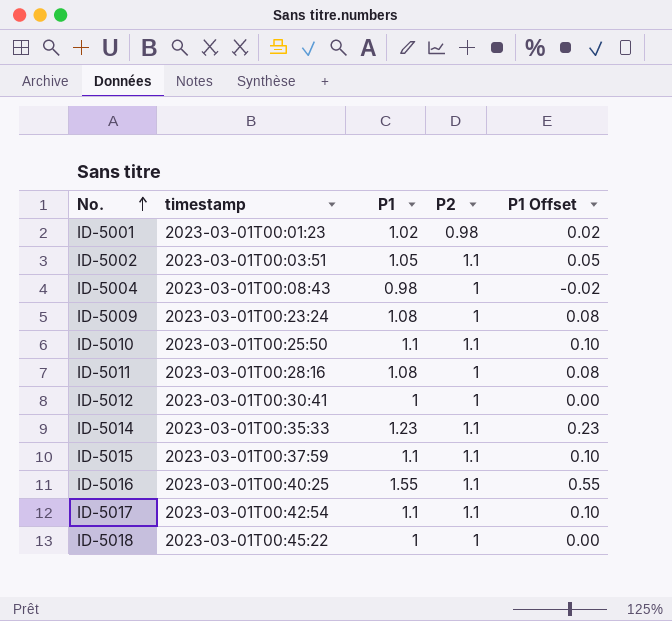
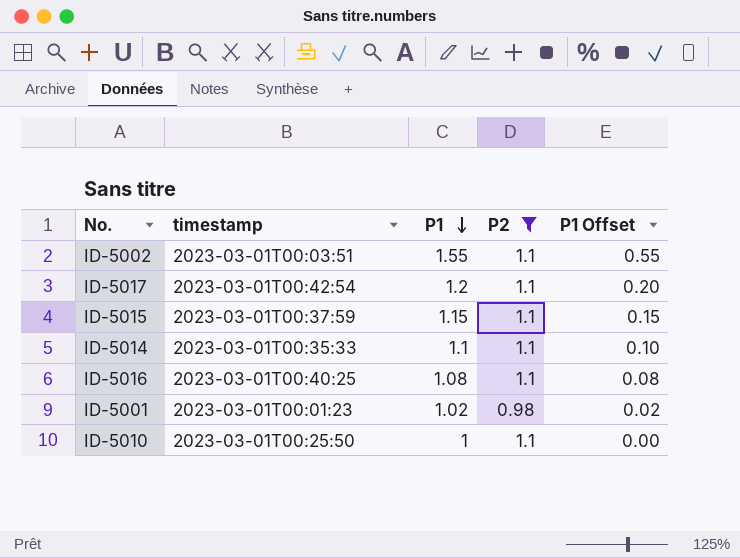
filter: none -> P2 != 1
row order: No. ascending -> P1 descending
ID-5002 | P1: 1.05 -> 1.55
ID-5002 | P1 Offset: 0.05 -> 0.55
ID-5017 | P1: 1.1 -> 1.2
ID-5017 | P1 Offset: 0.10 -> 0.20
ID-5015 | P1: 1.1 -> 1.15
ID-5015 | P1 Offset: 0.10 -> 0.15
ID-5014 | P1: 1.23 -> 1.1
ID-5014 | P1 Offset: 0.23 -> 0.10
ID-5016 | P1: 1.55 -> 1.08
ID-5016 | P1 Offset: 0.55 -> 0.08
ID-5010 | P1: 1.1 -> 1
ID-5010 | P1 Offset: 0.10 -> 0.00

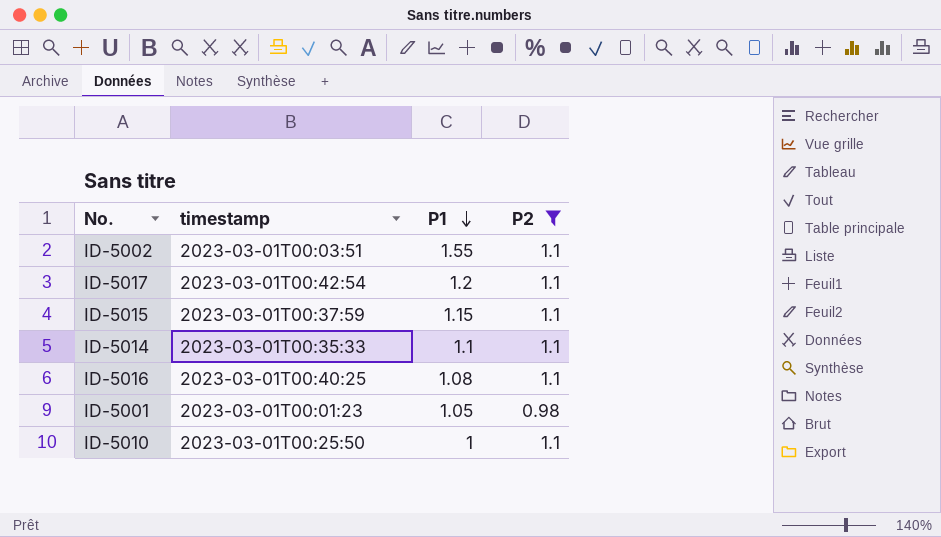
column P1 Offset | formula: [P1] - 1 -> none
ID-5001 | P1: 1.02 -> 1.05

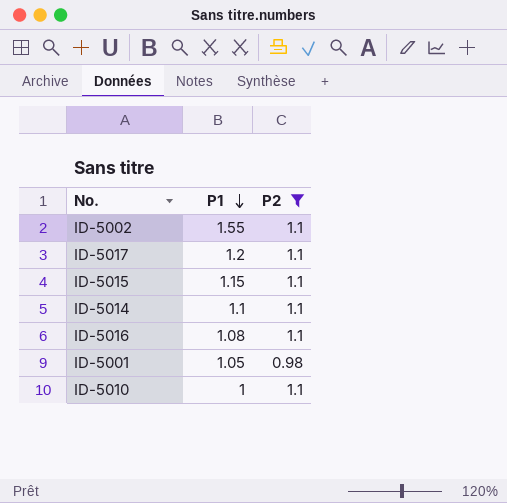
column timestamp | position: 2 -> none

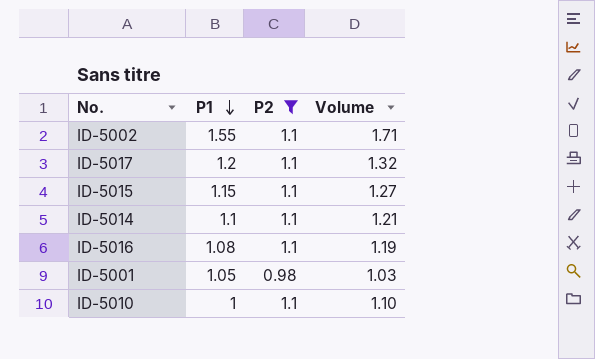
column Volume | formula: none -> [P1] * [P2]

